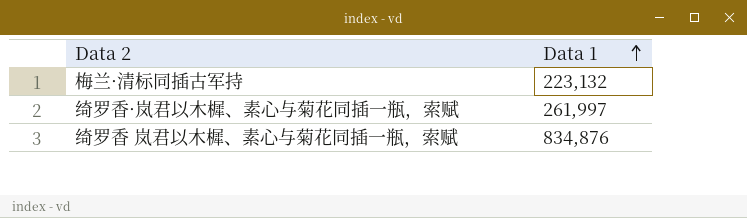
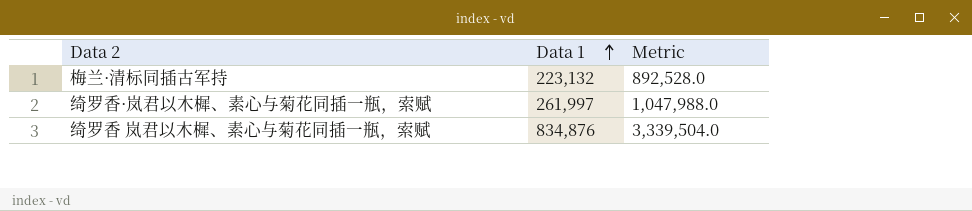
column Metric | formula: none -> [Data 1] * 4

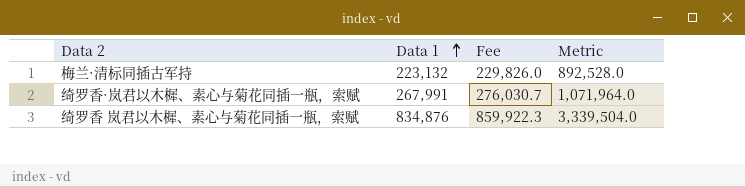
column Fee | formula: none -> [Data 1] * 1.03
绮罗香·岚君以木樨、素心与菊花同插一瓶，索赋 | Data 1: 261,997 -> 267,991
绮罗香·岚君以木樨、素心与菊花同插一瓶，索赋 | Metric: 1,047,988.0 -> 1,071,964.0

